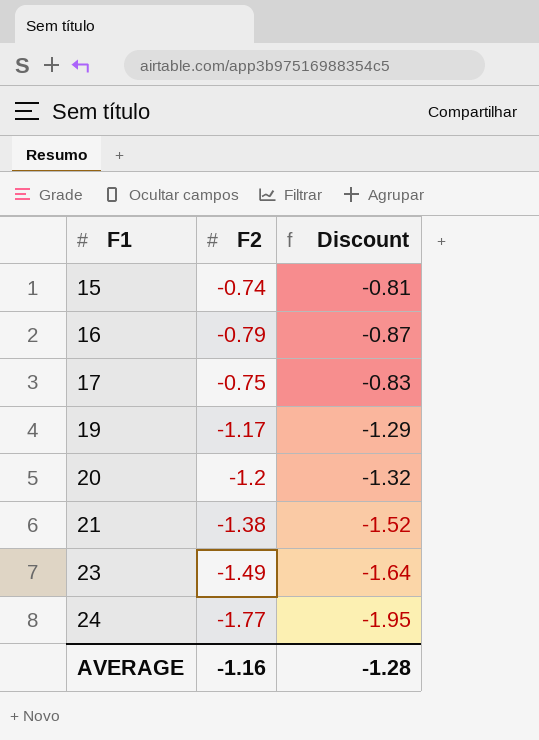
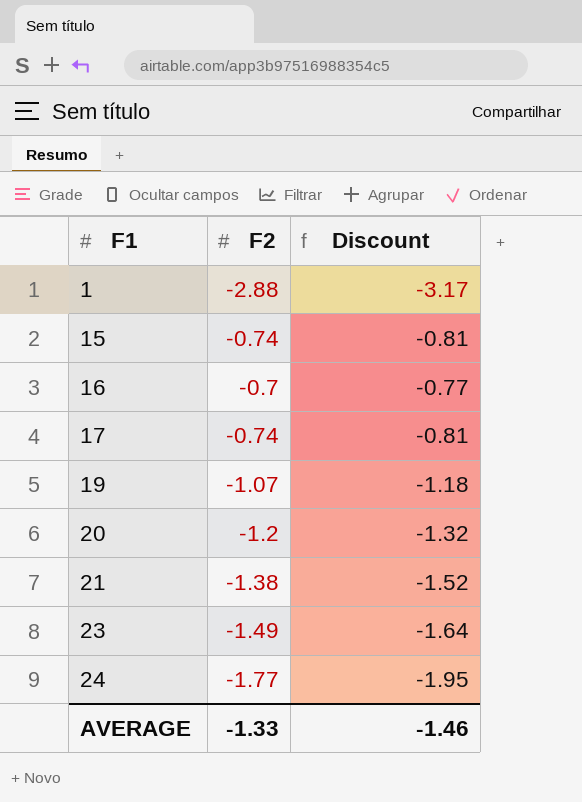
row 1: none -> -2.88 | -3.17
16 | F2: -0.79 -> -0.7
16 | Discount: -0.87 -> -0.77
17 | F2: -0.75 -> -0.74
17 | Discount: -0.83 -> -0.81
19 | F2: -1.17 -> -1.07
19 | Discount: -1.29 -> -1.18
AVERAGE | F2: -1.16 -> -1.33
AVERAGE | Discount: -1.28 -> -1.46

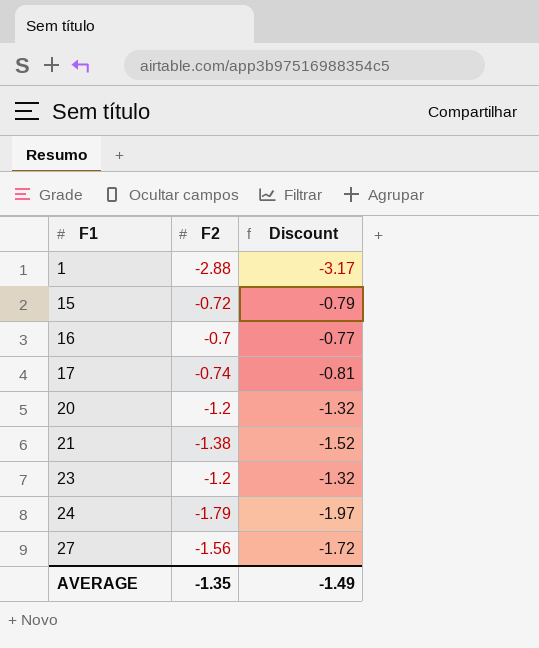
row 19: -1.07 | -1.18 -> none
15 | F2: -0.74 -> -0.72
15 | Discount: -0.81 -> -0.79
23 | F2: -1.49 -> -1.2
23 | Discount: -1.64 -> -1.32
24 | F2: -1.77 -> -1.79
24 | Discount: -1.95 -> -1.97
row 27: none -> -1.56 | -1.72
AVERAGE | F2: -1.33 -> -1.35
AVERAGE | Discount: -1.46 -> -1.49

